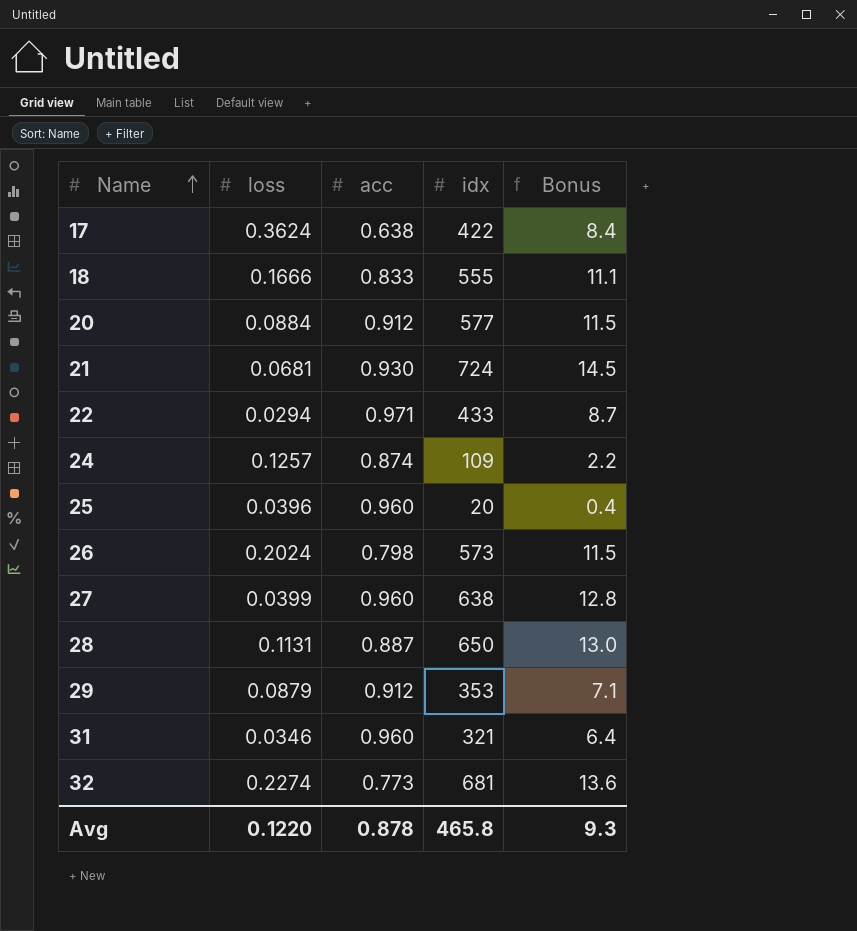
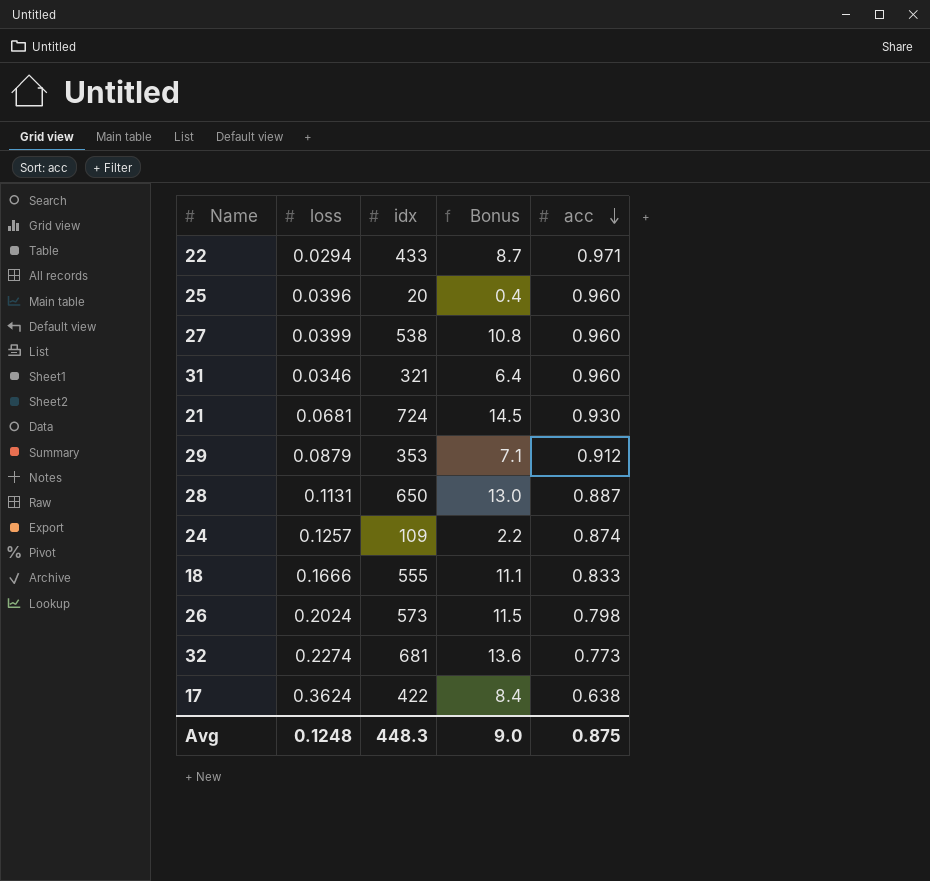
row order: Name ascending -> acc descending
column acc | position: 3 -> 5
row 20: 0.0884 | 0.912 | 577 | 11.5 -> none
27 | idx: 638 -> 538
27 | Bonus: 12.8 -> 10.8
Avg | loss: 0.1220 -> 0.1248
Avg | idx: 465.8 -> 448.3
Avg | Bonus: 9.3 -> 9.0
Avg | acc: 0.878 -> 0.875

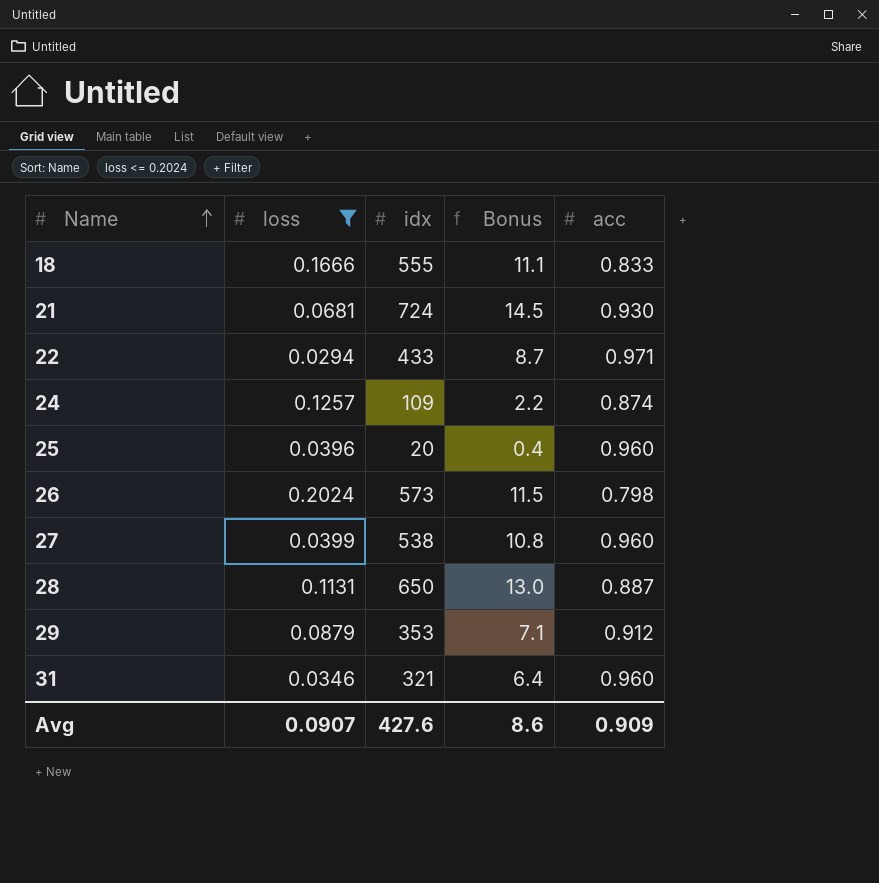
filter: none -> loss <= 0.2024
row order: acc descending -> Name ascending
Avg | loss: 0.1248 -> 0.0907
Avg | idx: 448.3 -> 427.6
Avg | Bonus: 9.0 -> 8.6
Avg | acc: 0.875 -> 0.909

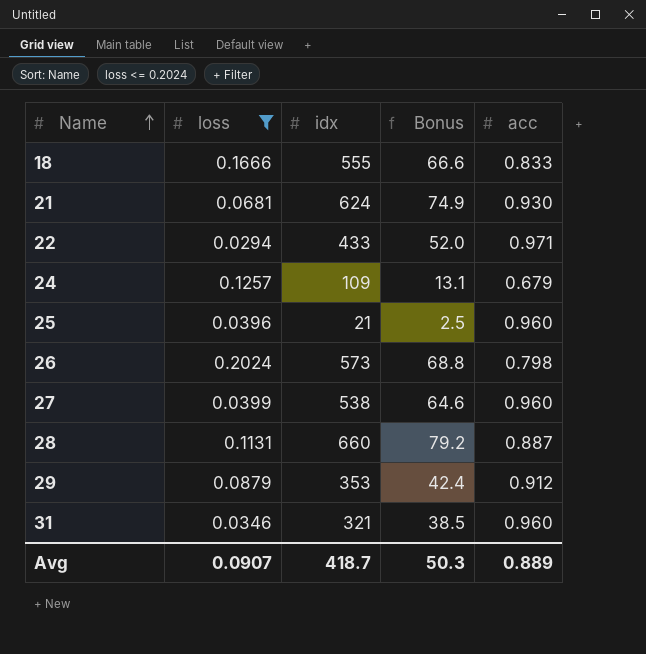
column Bonus | formula: [idx] * 0.02 -> [idx] * 0.12
21 | idx: 724 -> 624
24 | acc: 0.874 -> 0.679
25 | idx: 20 -> 21
28 | idx: 650 -> 660
Avg | idx: 427.6 -> 418.7
Avg | Bonus: 8.6 -> 50.3
Avg | acc: 0.909 -> 0.889

